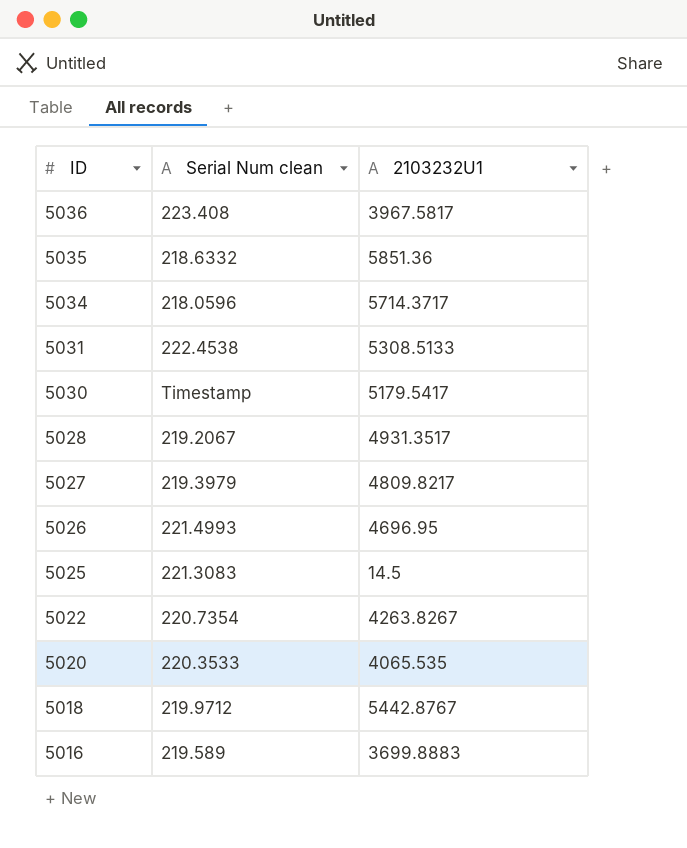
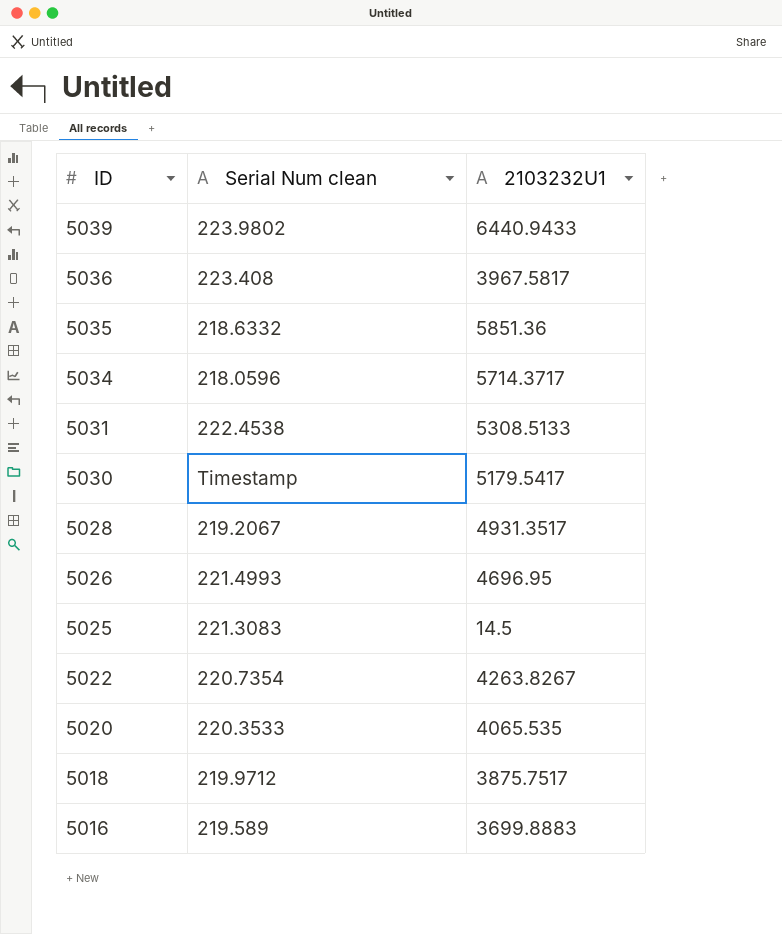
row 5027: 219.3979 | 4809.8217 -> none
row 5039: none -> 223.9802 | 6440.9433
5018 | 2103232U1: 5442.8767 -> 3875.7517

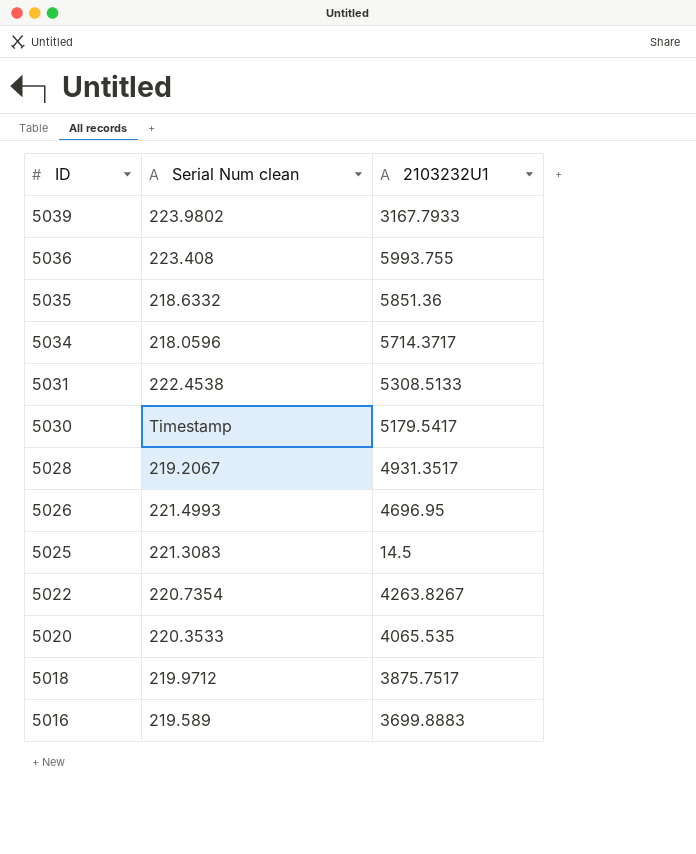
5039 | 2103232U1: 6440.9433 -> 3167.7933
5036 | 2103232U1: 3967.5817 -> 5993.755

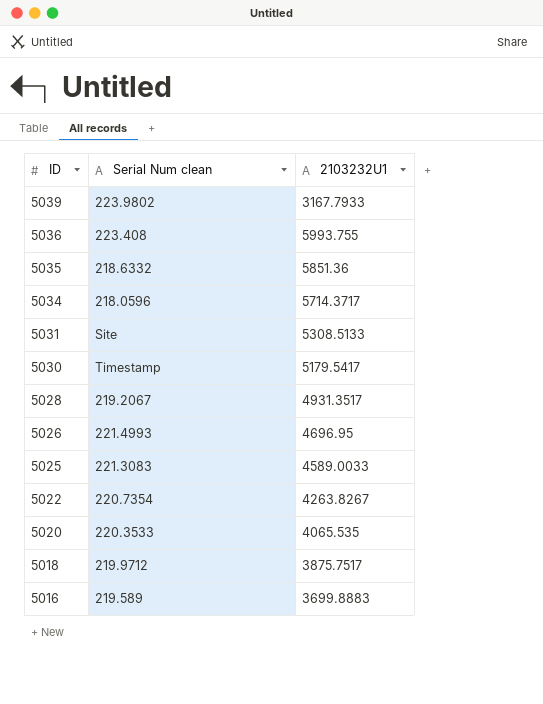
5031 | Serial Num clean: 222.4538 -> Site
5025 | 2103232U1: 14.5 -> 4589.0033

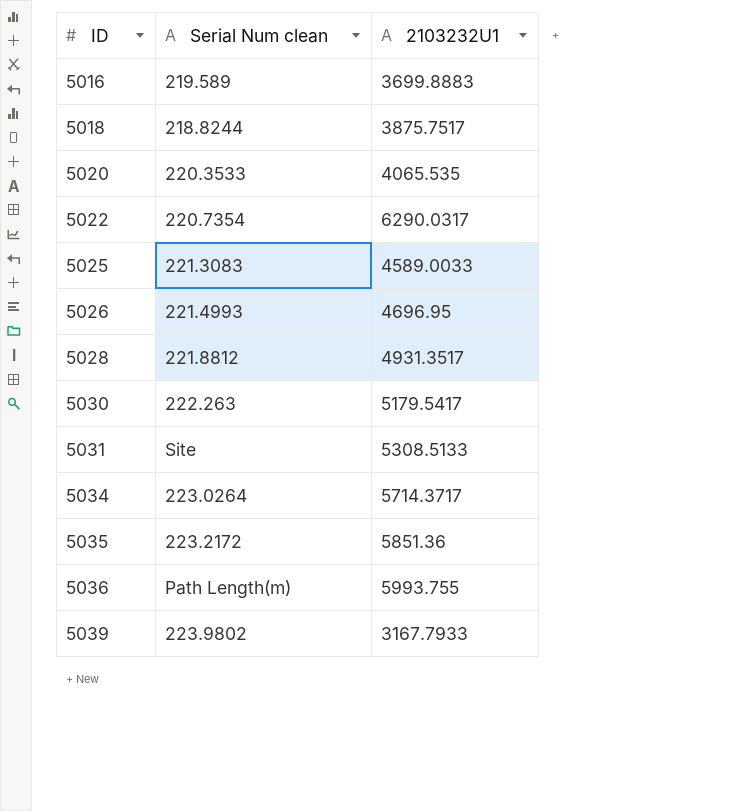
row order: ID descending -> ID ascending
5018 | Serial Num clean: 219.9712 -> 218.8244
5022 | 2103232U1: 4263.8267 -> 6290.0317
5028 | Serial Num clean: 219.2067 -> 221.8812
5030 | Serial Num clean: Timestamp -> 222.263
5034 | Serial Num clean: 218.0596 -> 223.0264
5035 | Serial Num clean: 218.6332 -> 223.2172
5036 | Serial Num clean: 223.408 -> Path Length(m)

